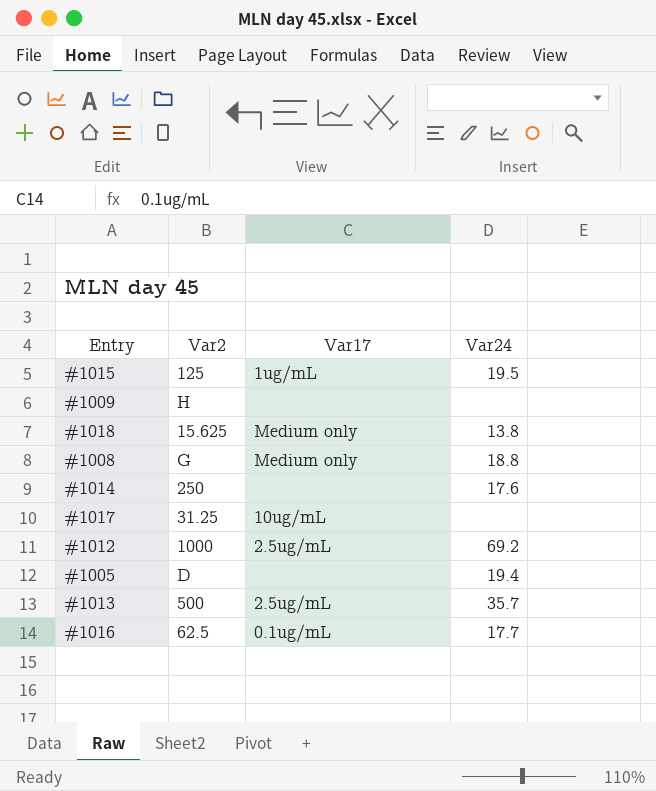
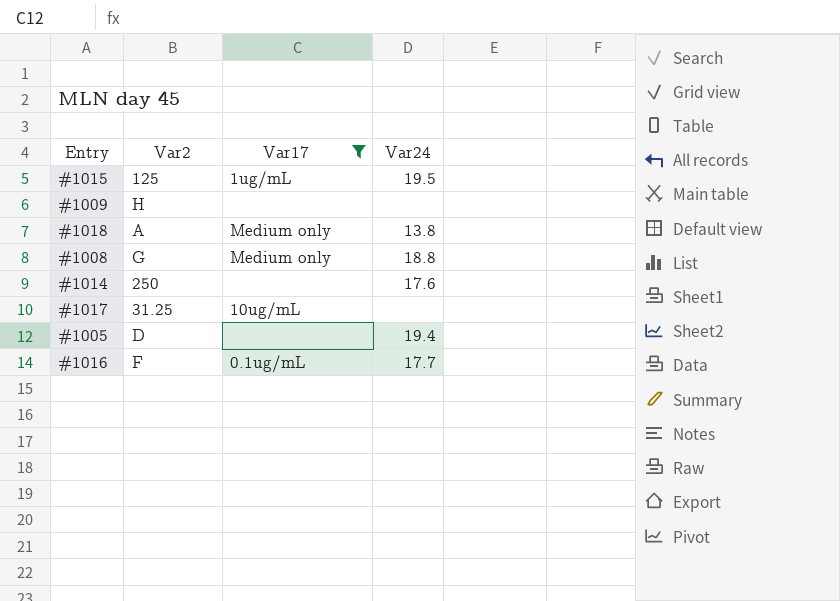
filter: none -> Var17 != 2.5ug/mL
#1018 | Var2: 15.625 -> A
#1016 | Var2: 62.5 -> F

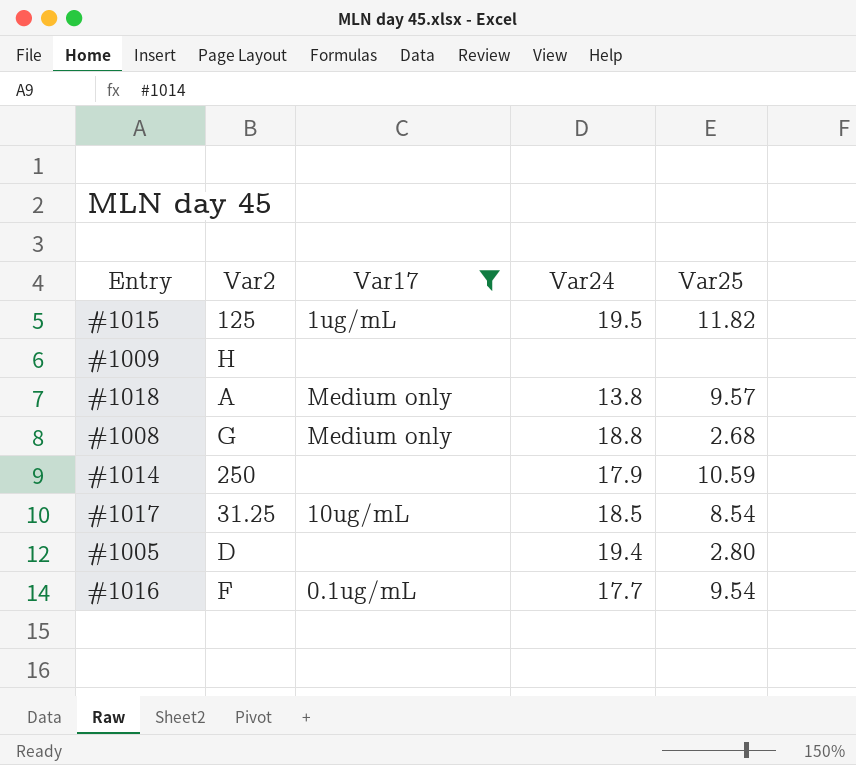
column Var25 | position: none -> 5
#1014 | Var24: 17.6 -> 17.9
#1017 | Var24: none -> 18.5

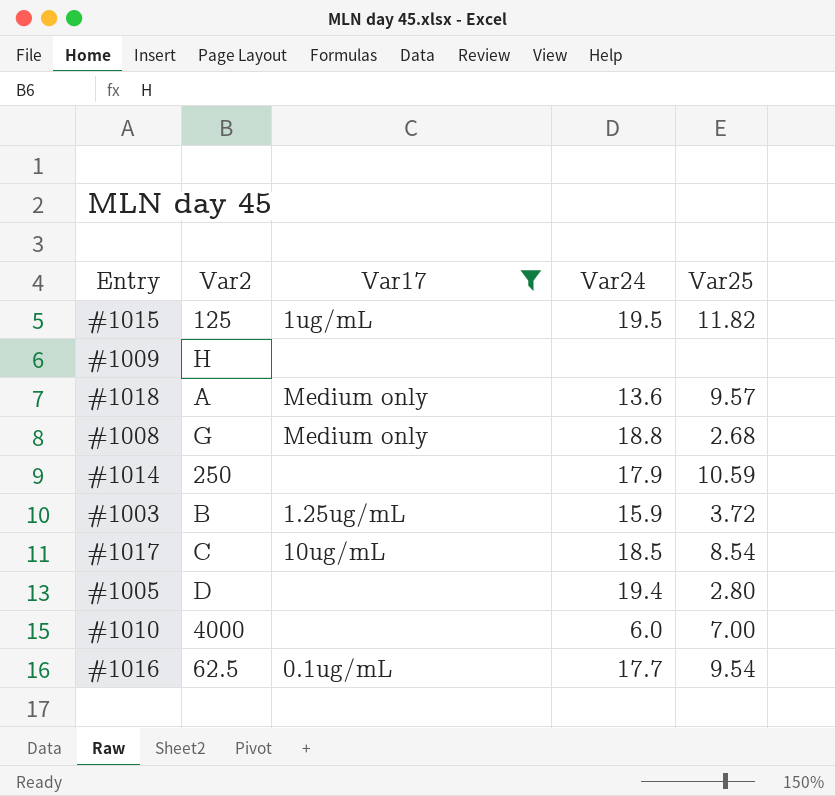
#1018 | Var24: 13.8 -> 13.6
row #1003: none -> B | 1.25ug/mL | 15.9 | 3.72
#1017 | Var2: 31.25 -> C
row #1010: none -> 4000 | none | 6.0 | 7.00
#1016 | Var2: F -> 62.5

